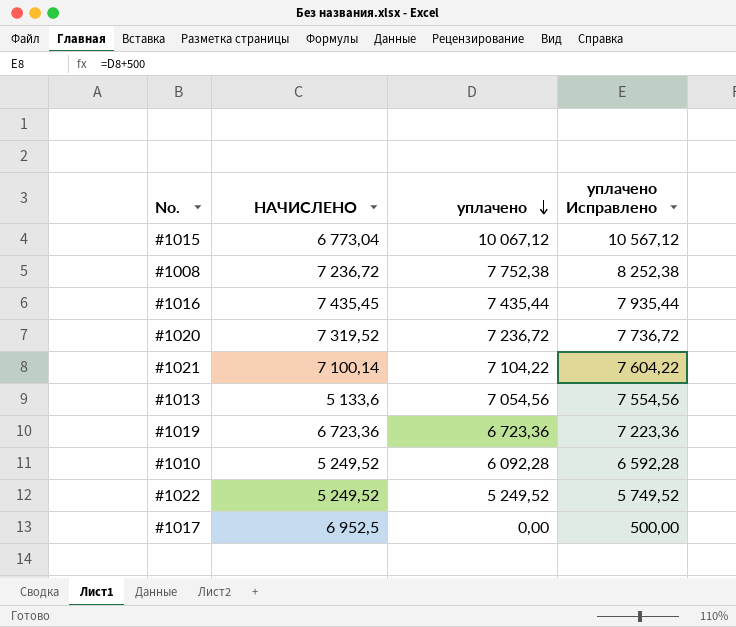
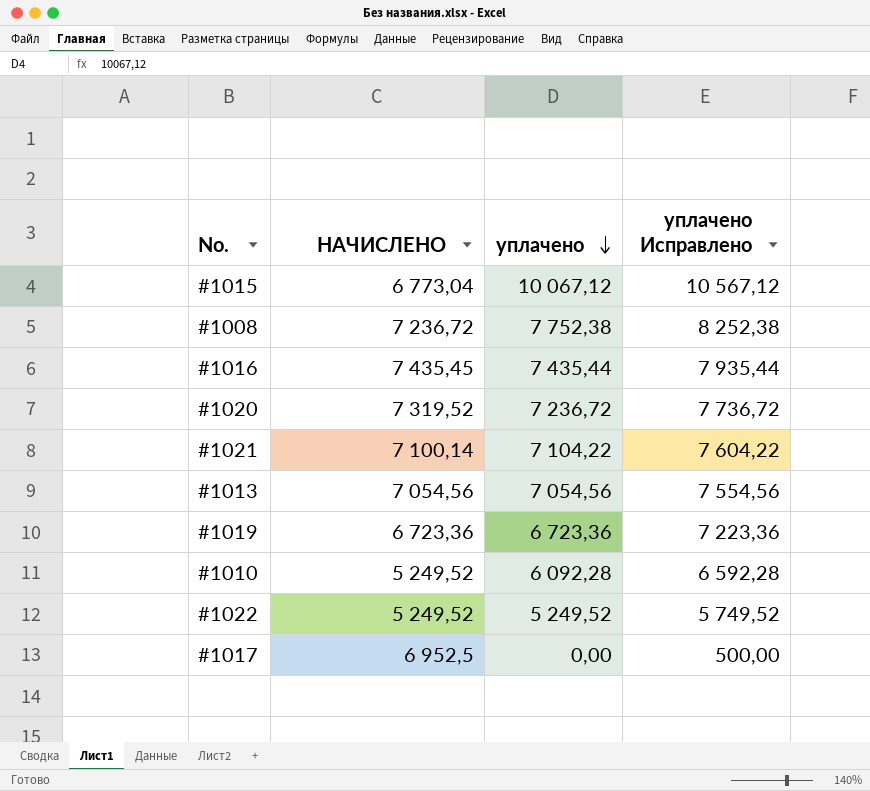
#1013 | НАЧИСЛЕНО: 5 133,6 -> 7 054,56

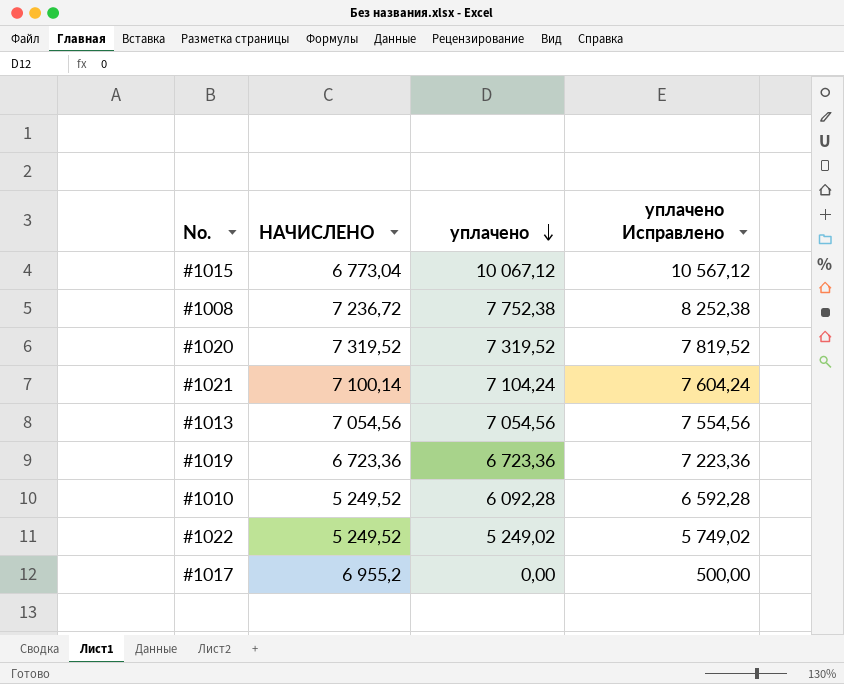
row #1016: 7 435,45 | 7 435,44 | 7 935,44 -> none
#1020 | уплачено: 7 236,72 -> 7 319,52
#1020 | уплачено Исправлено: 7 736,72 -> 7 819,52
#1021 | уплачено: 7 104,22 -> 7 104,24
#1021 | уплачено Исправлено: 7 604,22 -> 7 604,24
#1022 | уплачено: 5 249,52 -> 5 249,02
#1022 | уплачено Исправлено: 5 749,52 -> 5 749,02
#1017 | НАЧИСЛЕНО: 6 952,5 -> 6 955,2

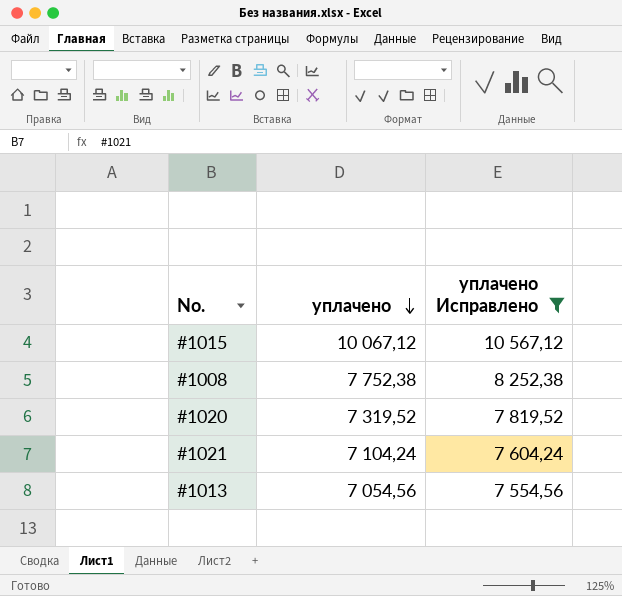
filter: none -> уплачено Исправлено >= 7 554,56
column НАЧИСЛЕНО | position: 2 -> none

